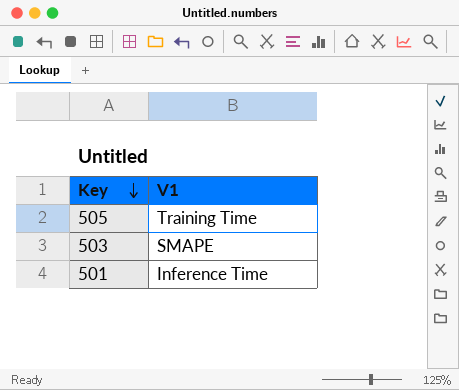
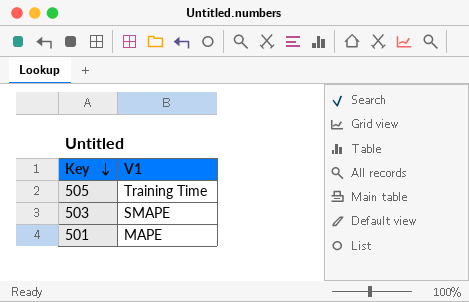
501 | V1: Inference Time -> MAPE

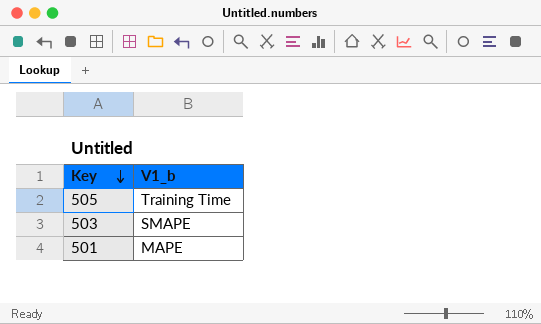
column name: V1 -> V1_b

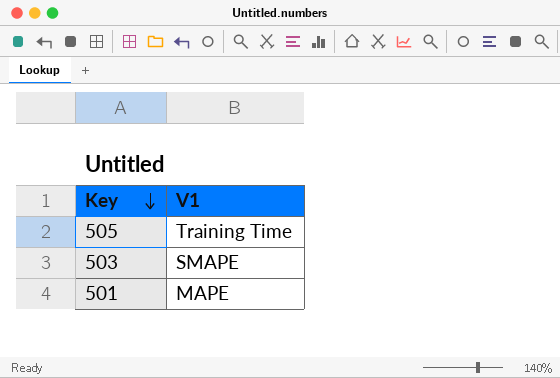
column name: V1_b -> V1

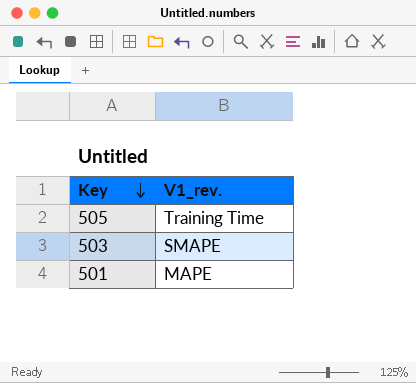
column name: V1 -> V1_rev.

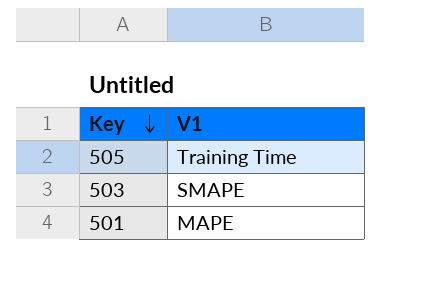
column name: V1_rev. -> V1

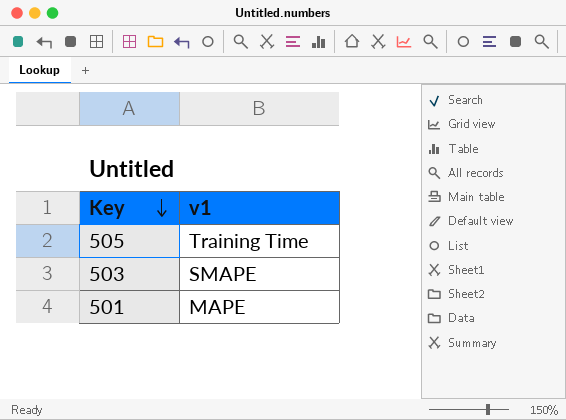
column name: V1 -> v1

